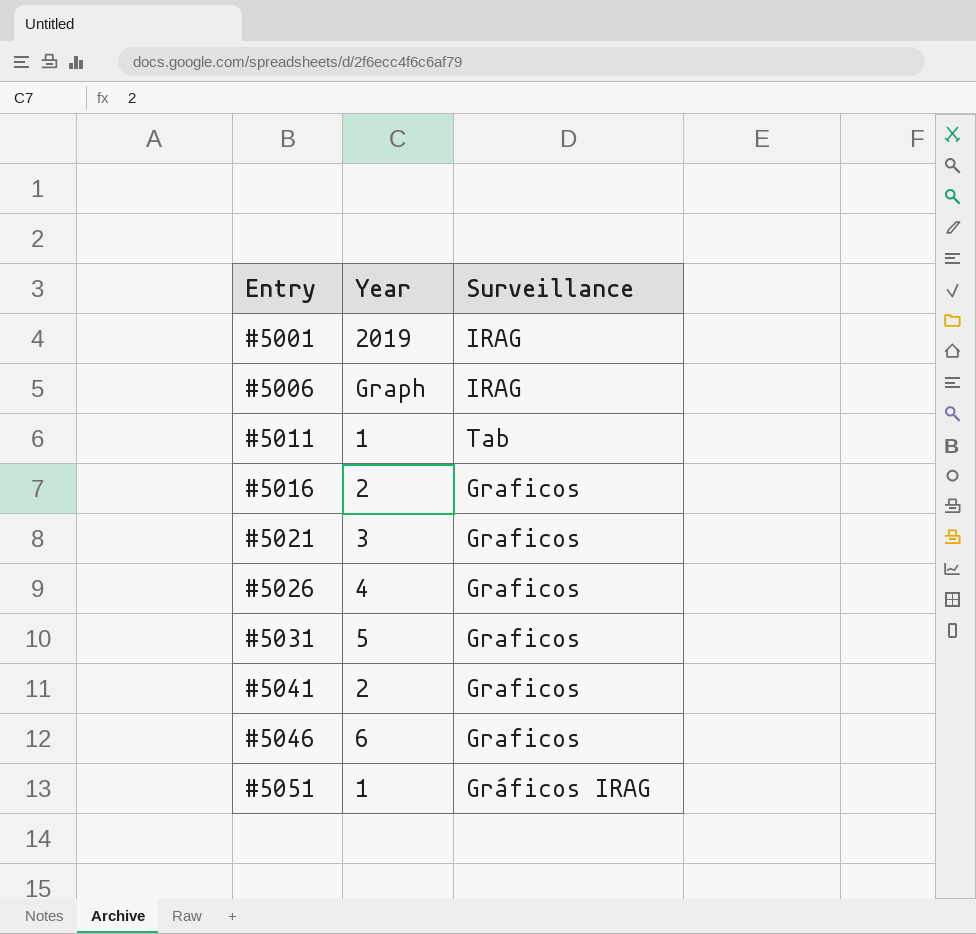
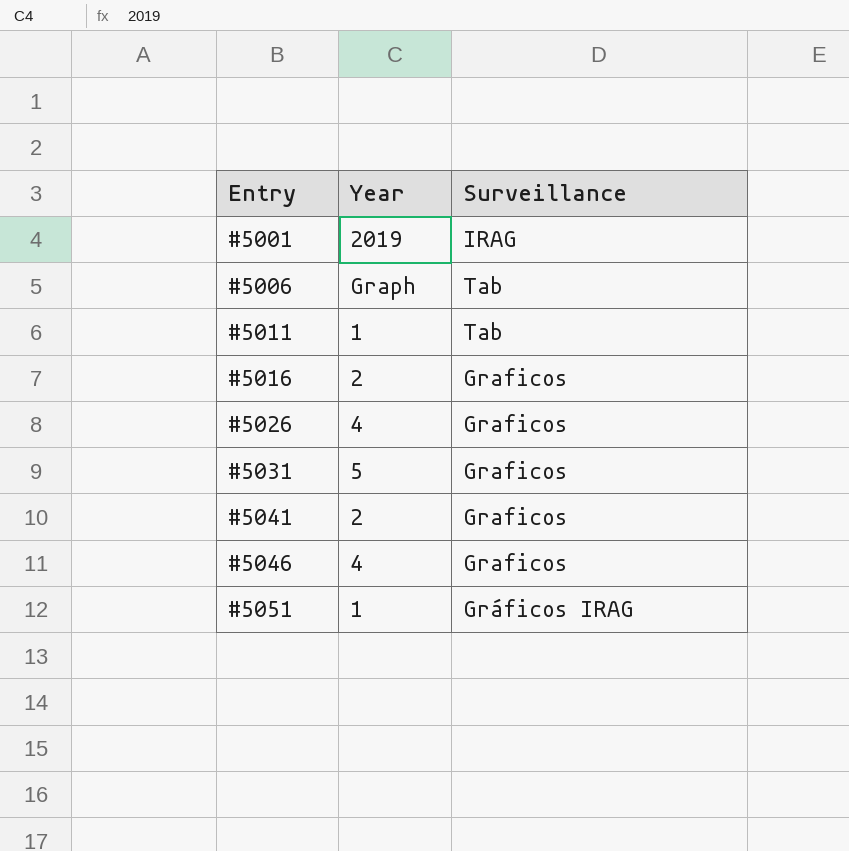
row #5021: 3 | Graficos -> none
#5006 | Surveillance: IRAG -> Tab
#5046 | Year: 6 -> 4

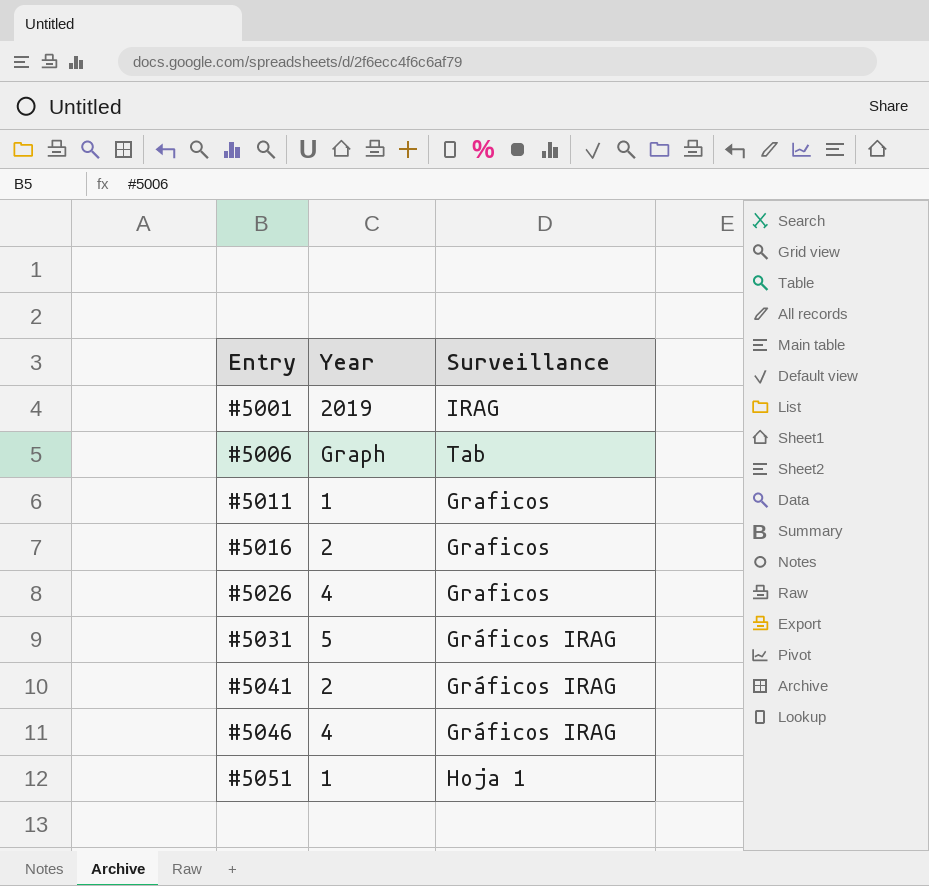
#5011 | Surveillance: Tab -> Graficos
#5031 | Surveillance: Graficos -> Gráficos IRAG
#5041 | Surveillance: Graficos -> Gráficos IRAG
#5046 | Surveillance: Graficos -> Gráficos IRAG
#5051 | Surveillance: Gráficos IRAG -> Hoja 1

